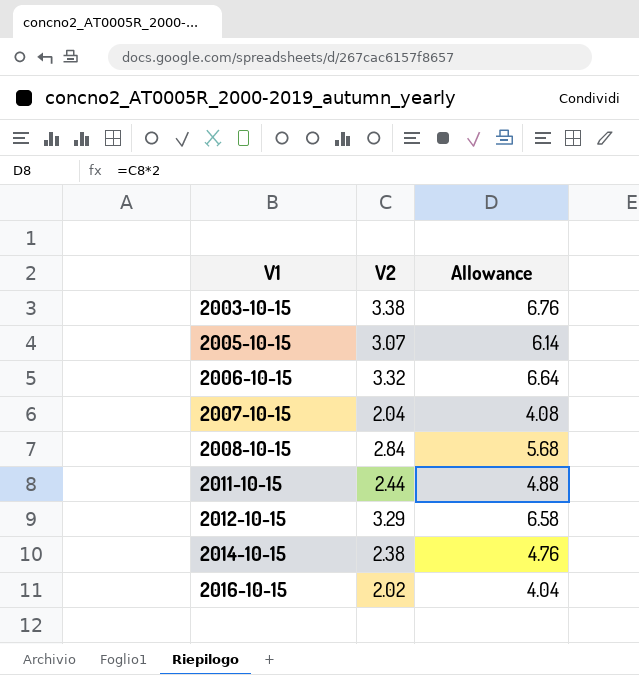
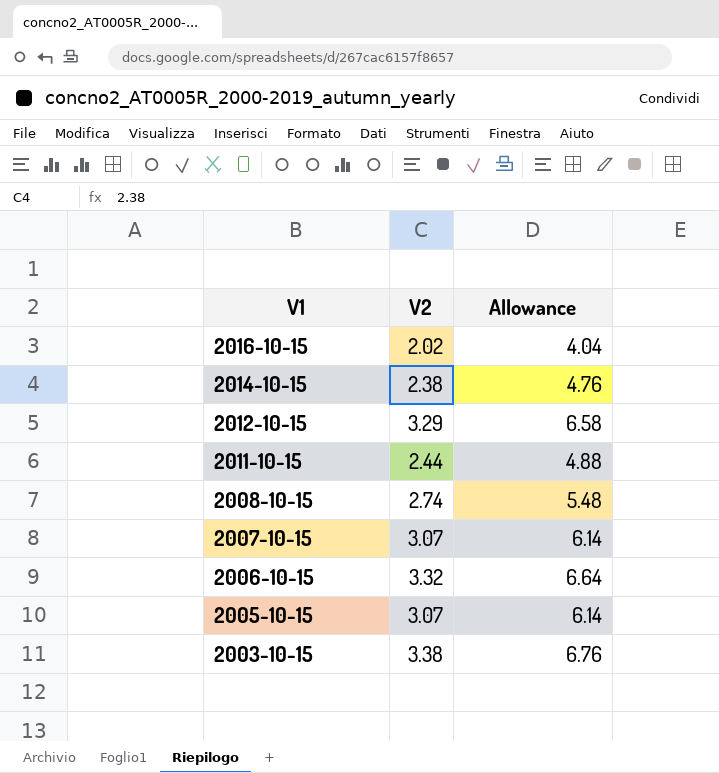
row order: V1 ascending -> V1 descending
2008-10-15 | V2: 2.84 -> 2.74
2008-10-15 | Allowance: 5.68 -> 5.48
2007-10-15 | V2: 2.04 -> 3.07
2007-10-15 | Allowance: 4.08 -> 6.14

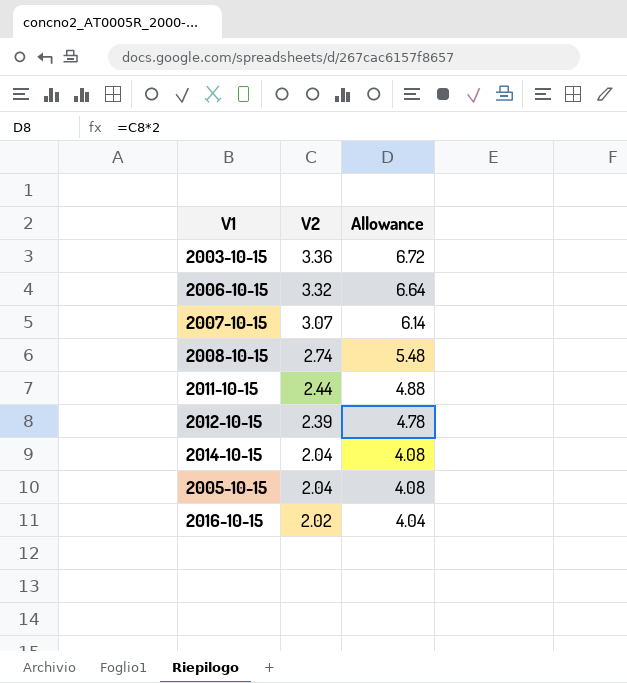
row order: V1 descending -> V2 descending
2003-10-15 | V2: 3.38 -> 3.36
2003-10-15 | Allowance: 6.76 -> 6.72
2012-10-15 | V2: 3.29 -> 2.39
2012-10-15 | Allowance: 6.58 -> 4.78
2014-10-15 | V2: 2.38 -> 2.04
2014-10-15 | Allowance: 4.76 -> 4.08
2005-10-15 | V2: 3.07 -> 2.04
2005-10-15 | Allowance: 6.14 -> 4.08

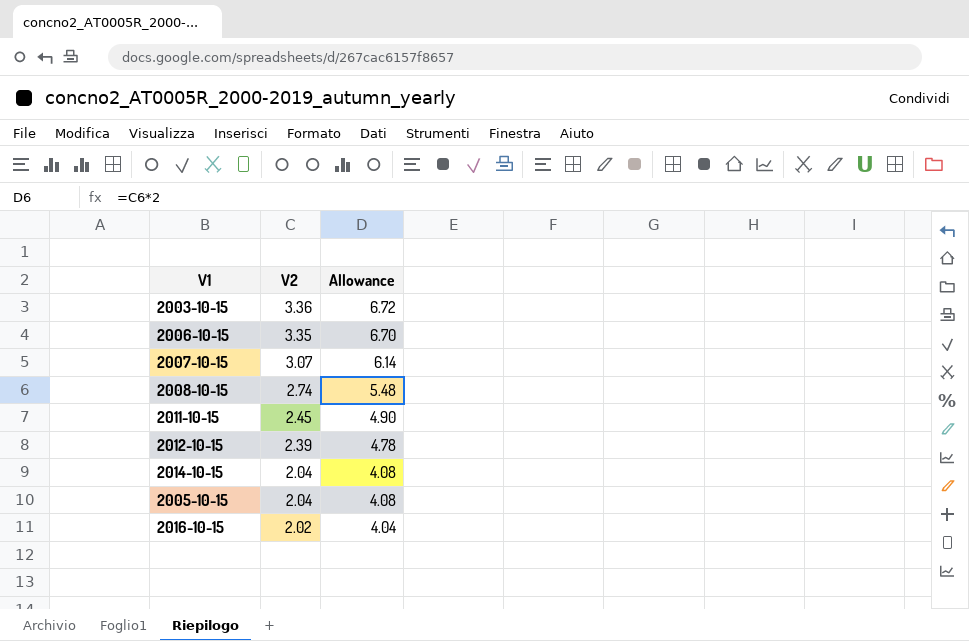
2006-10-15 | V2: 3.32 -> 3.35
2006-10-15 | Allowance: 6.64 -> 6.70
2011-10-15 | V2: 2.44 -> 2.45
2011-10-15 | Allowance: 4.88 -> 4.90

